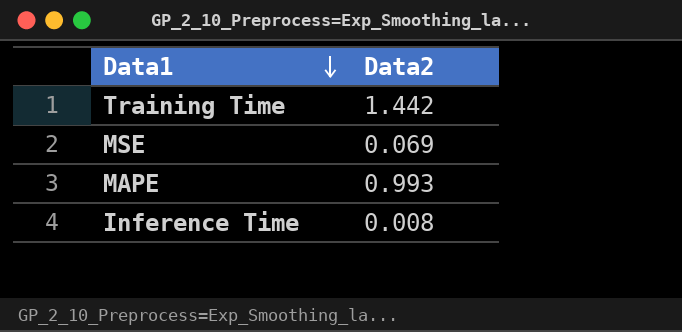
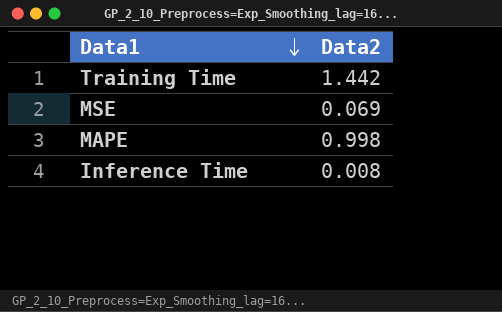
MAPE | Data2: 0.993 -> 0.998

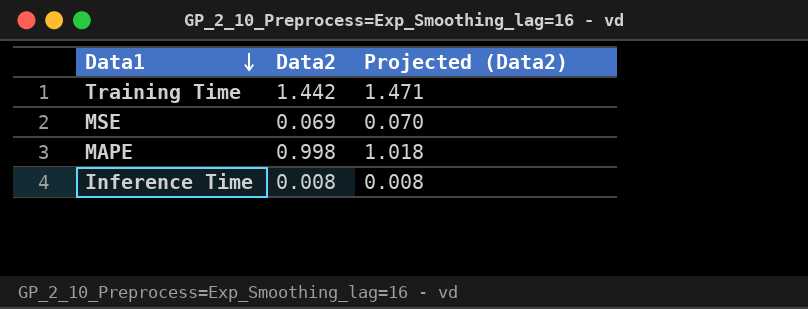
column Projected (Data2) | formula: none -> [Data2] * 1.02

